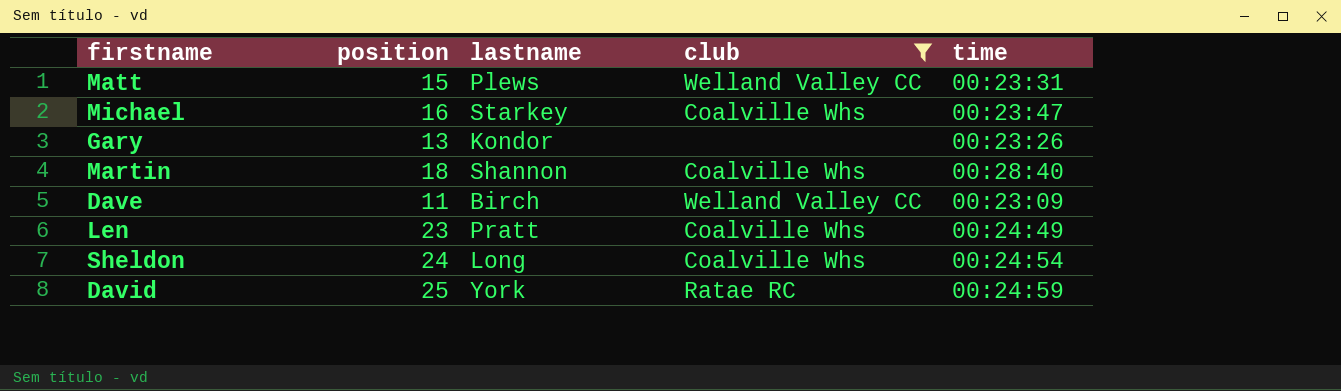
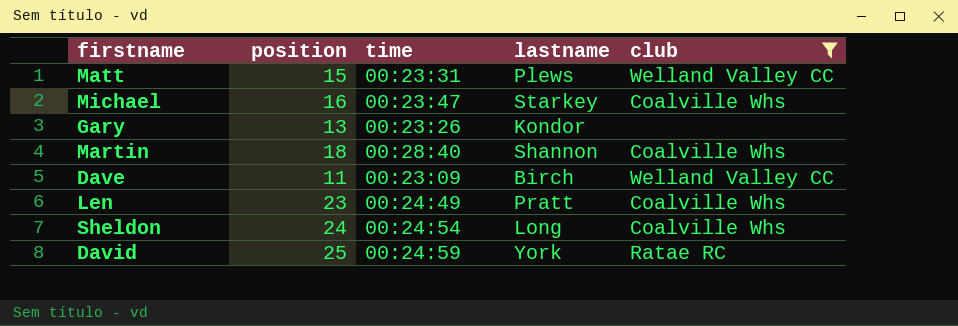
column time | position: 5 -> 3

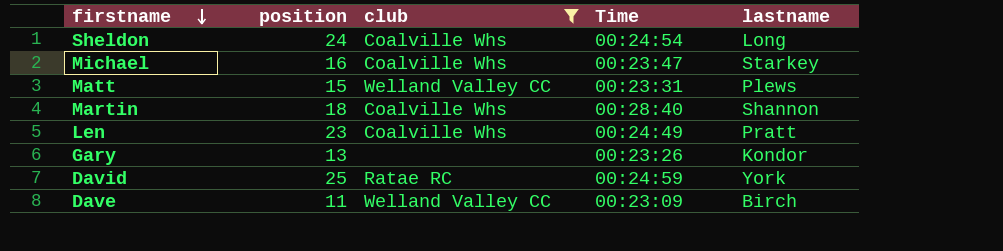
row order: none -> firstname descending
column club | position: 5 -> 3
column name: time -> Time

